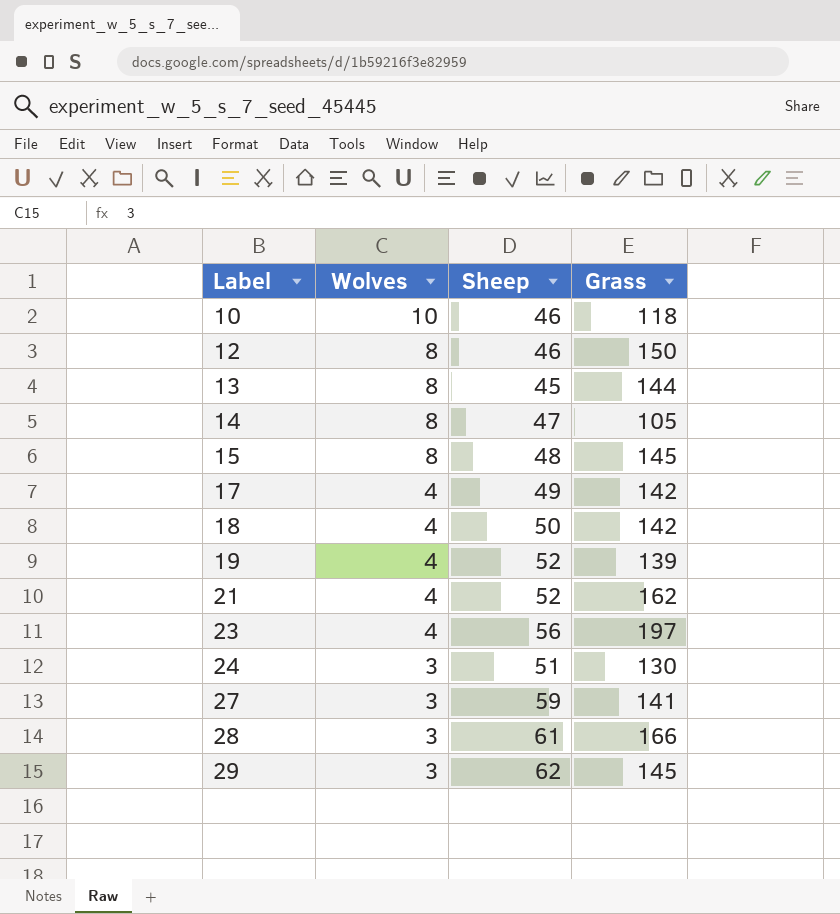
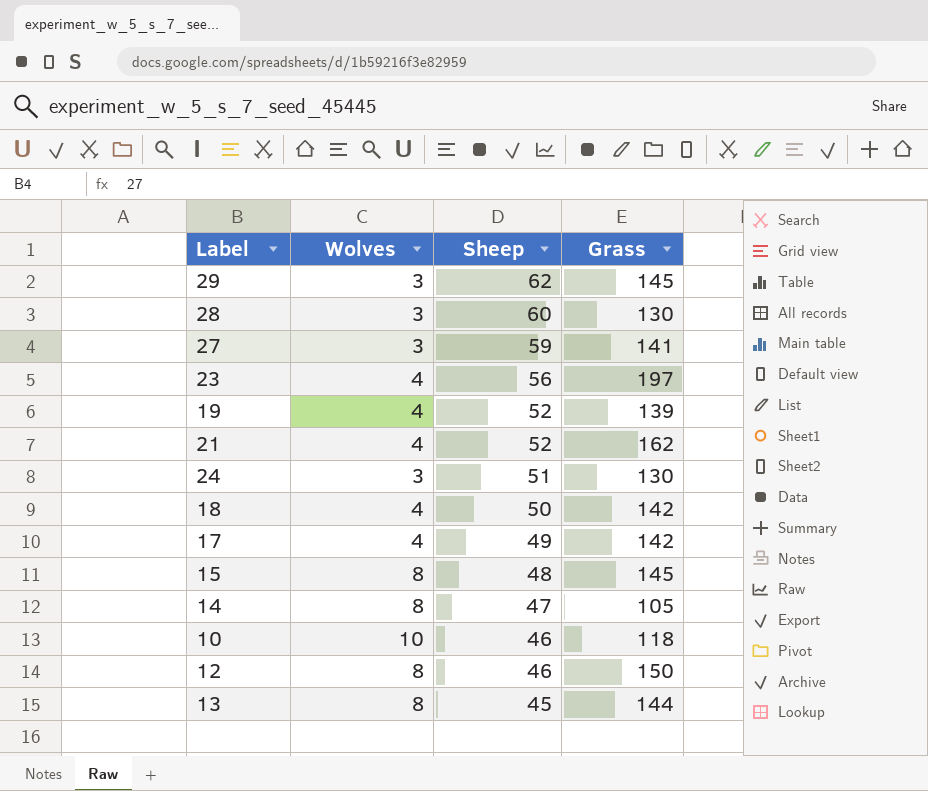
row order: Label ascending -> Sheep descending
28 | Sheep: 61 -> 60
28 | Grass: 166 -> 130

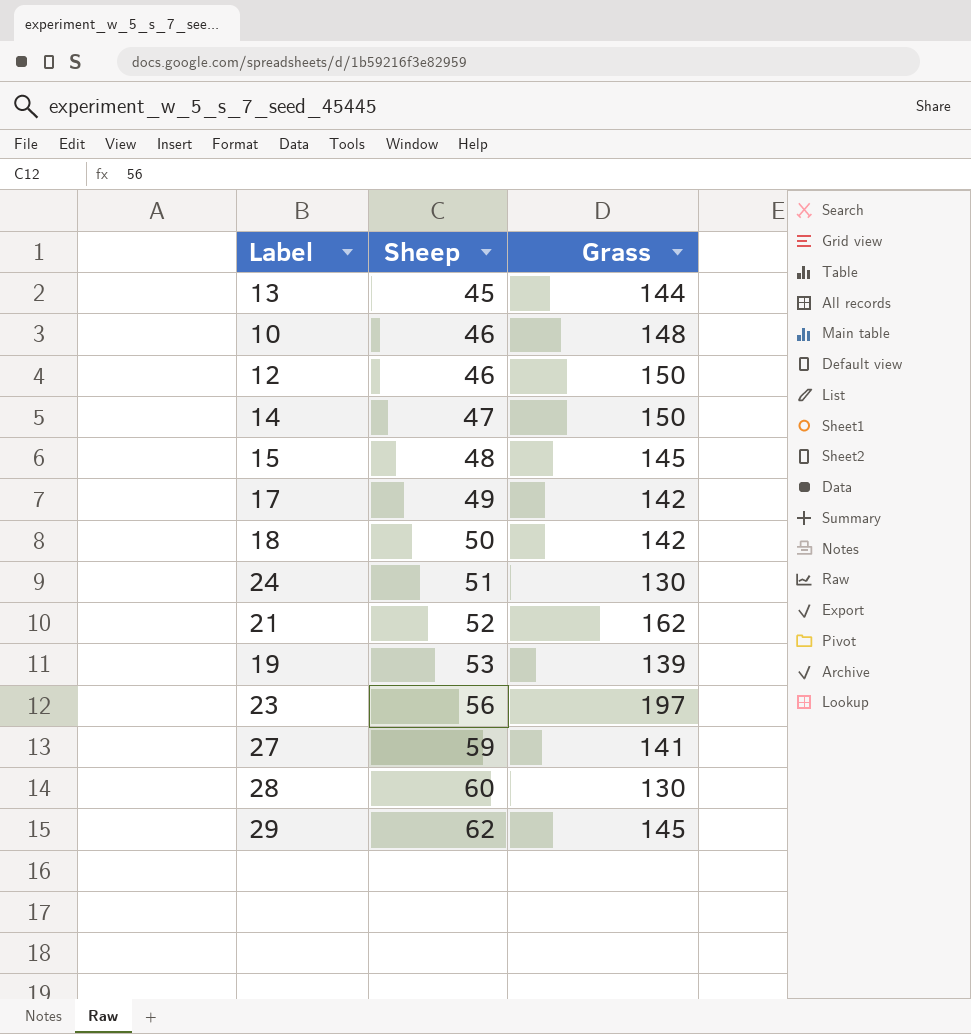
row order: Sheep descending -> Sheep ascending
column Wolves | position: 2 -> none
10 | Grass: 118 -> 148
14 | Grass: 105 -> 150
19 | Sheep: 52 -> 53

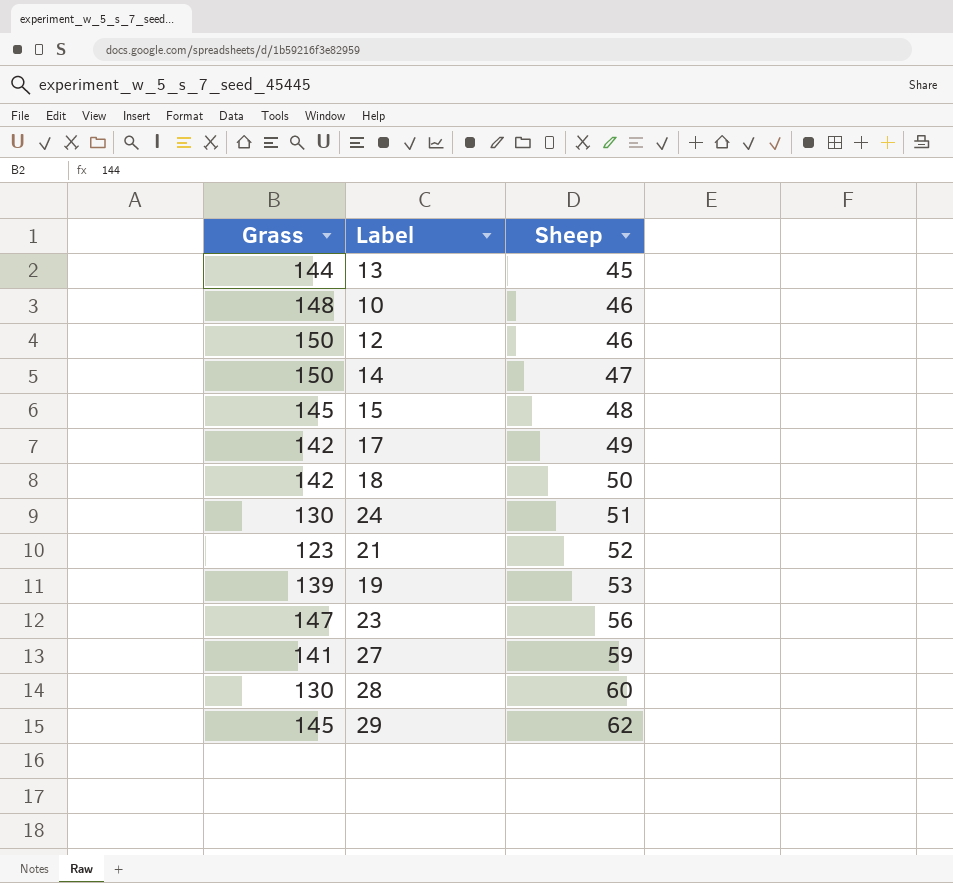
column Grass | position: 3 -> 1
21 | Grass: 162 -> 123
23 | Grass: 197 -> 147

